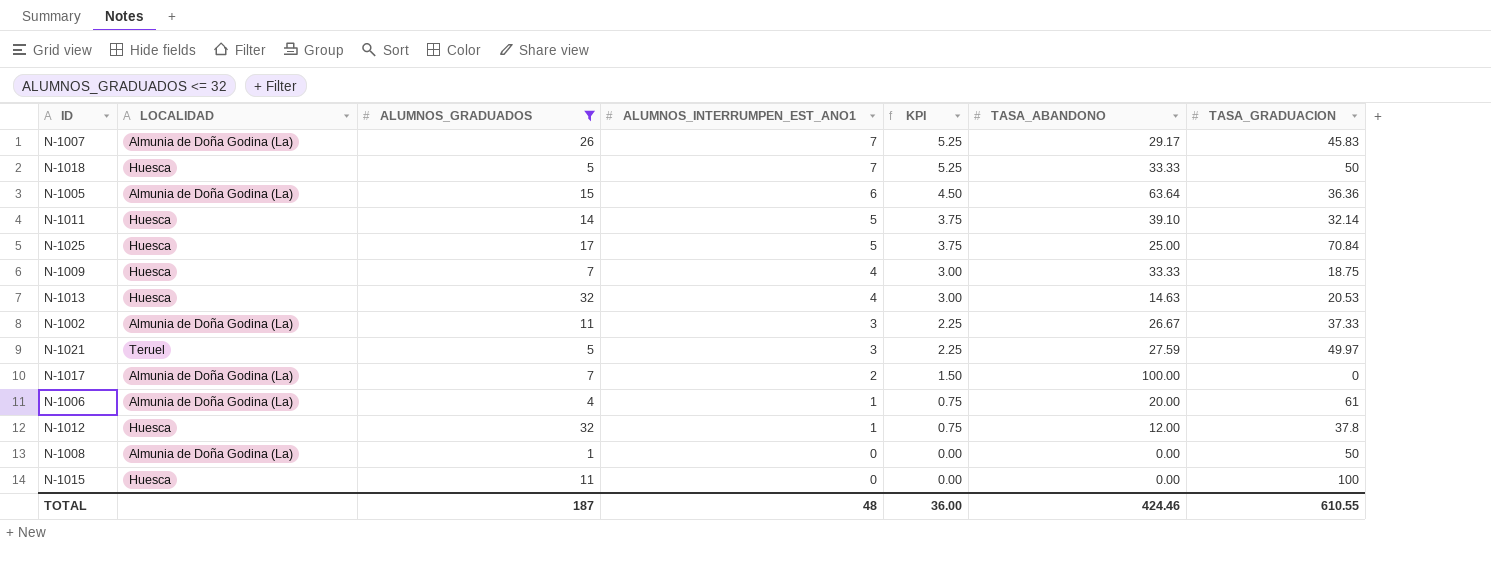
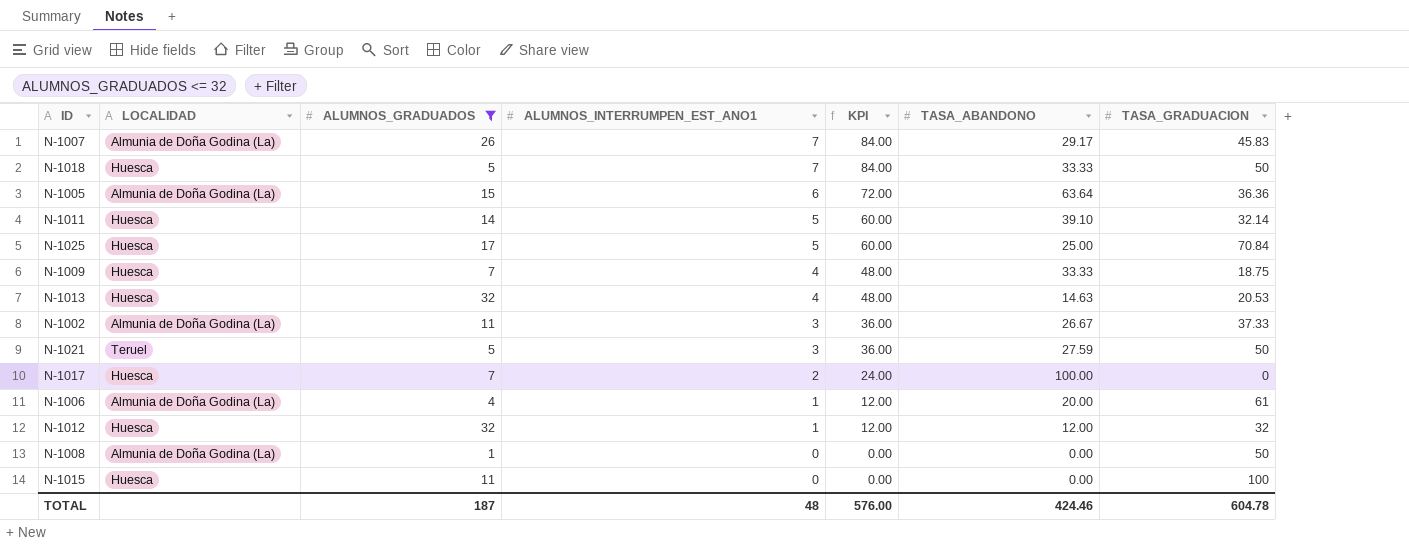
column KPI | formula: [ALUMNOS_INTERRUMPEN_EST_ANO1] * 0.75 -> [ALUMNOS_INTERRUMPEN_EST_ANO1] * 12
N-1021 | TASA_GRADUACION: 49.97 -> 50
N-1017 | LOCALIDAD: Almunia de Doña Godina (La) -> Huesca
N-1012 | TASA_GRADUACION: 37.8 -> 32
TOTAL | KPI: 36.00 -> 576.00
TOTAL | TASA_GRADUACION: 610.55 -> 604.78

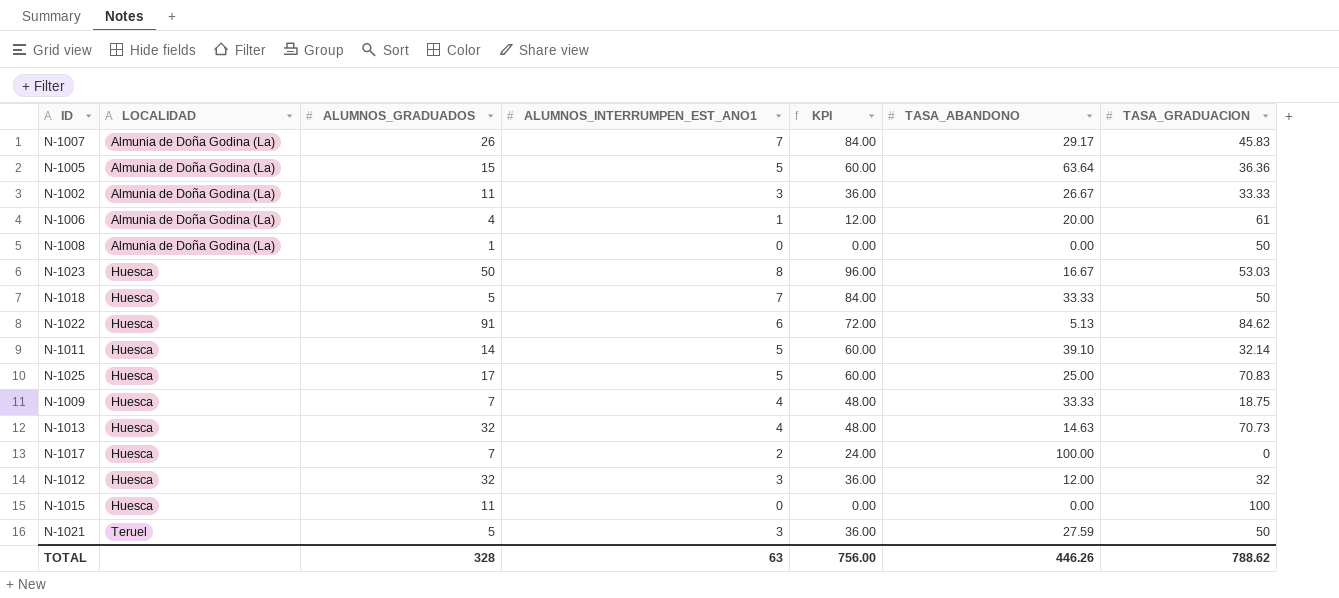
filter: ALUMNOS_GRADUADOS <= 32 -> none
row order: ALUMNOS_INTERRUMPEN_EST_ANO1 descending -> LOCALIDAD ascending
N-1005 | ALUMNOS_INTERRUMPEN_EST_ANO1: 6 -> 5
N-1005 | KPI: 72.00 -> 60.00
N-1002 | TASA_GRADUACION: 37.33 -> 33.33
N-1025 | TASA_GRADUACION: 70.84 -> 70.83
N-1013 | TASA_GRADUACION: 20.53 -> 70.73
N-1012 | ALUMNOS_INTERRUMPEN_EST_ANO1: 1 -> 3
N-1012 | KPI: 12.00 -> 36.00
TOTAL | ALUMNOS_GRADUADOS: 187 -> 328
TOTAL | ALUMNOS_INTERRUMPEN_EST_ANO1: 48 -> 63
TOTAL | KPI: 576.00 -> 756.00
TOTAL | TASA_ABANDONO: 424.46 -> 446.26
TOTAL | TASA_GRADUACION: 604.78 -> 788.62

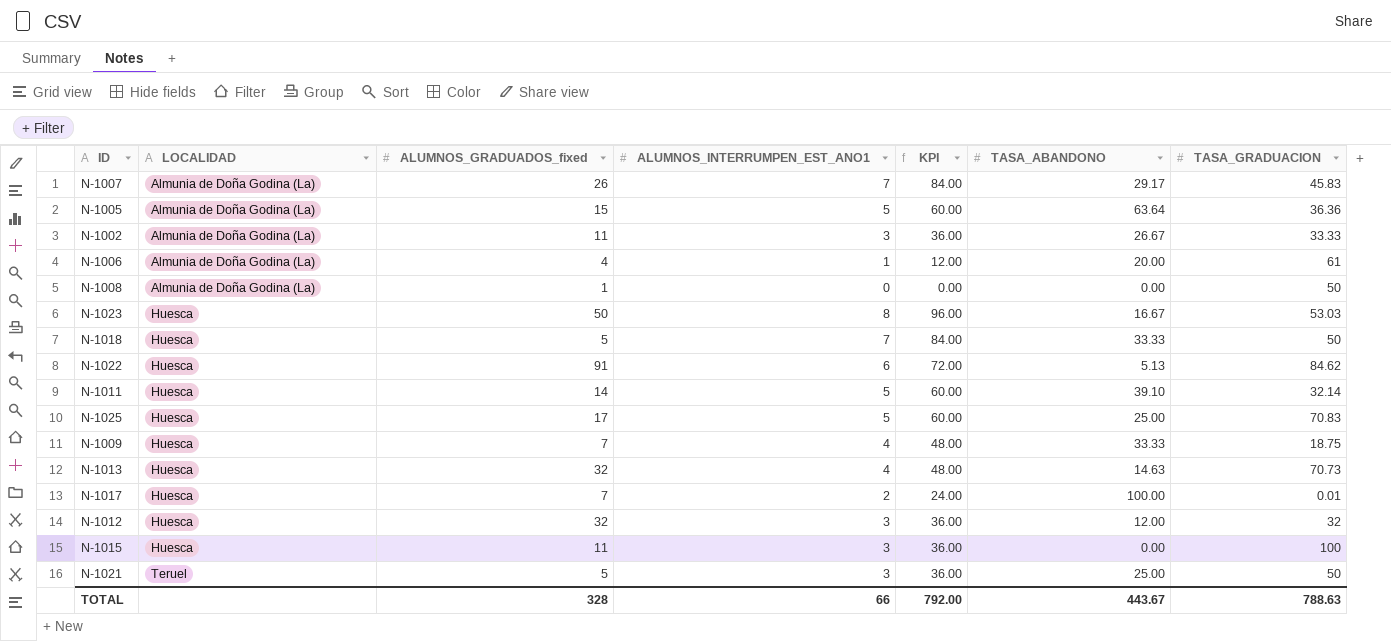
column name: ALUMNOS_GRADUADOS -> ALUMNOS_GRADUADOS_fixed
N-1017 | TASA_GRADUACION: 0 -> 0.01
N-1015 | ALUMNOS_INTERRUMPEN_EST_ANO1: 0 -> 3
N-1015 | KPI: 0.00 -> 36.00
N-1021 | TASA_ABANDONO: 27.59 -> 25.00
TOTAL | ALUMNOS_INTERRUMPEN_EST_ANO1: 63 -> 66
TOTAL | KPI: 756.00 -> 792.00
TOTAL | TASA_ABANDONO: 446.26 -> 443.67
TOTAL | TASA_GRADUACION: 788.62 -> 788.63

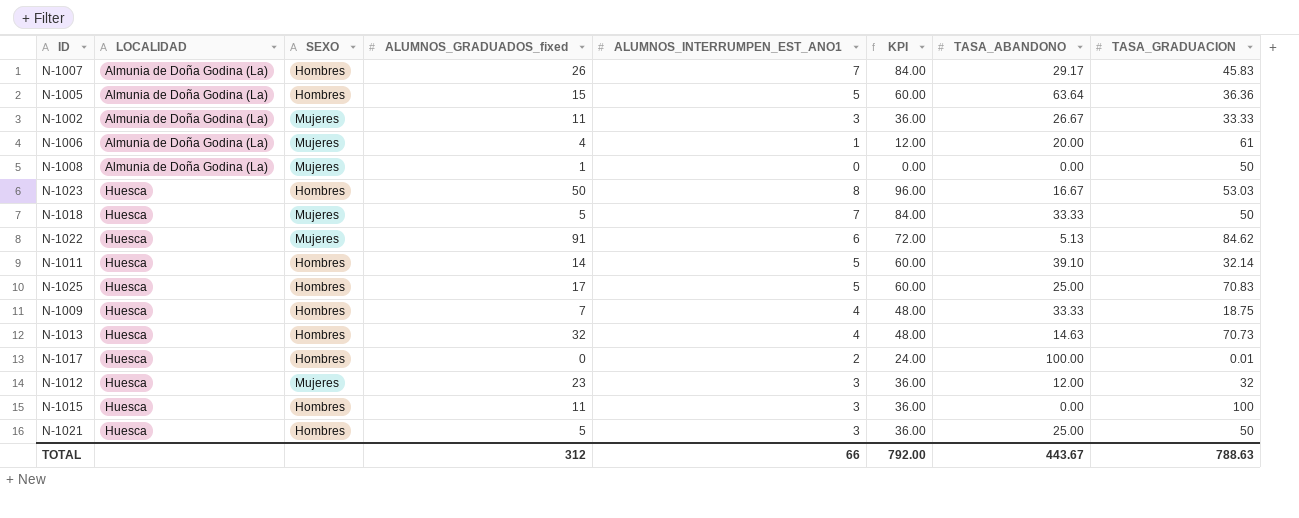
column SEXO | position: none -> 3
N-1017 | ALUMNOS_GRADUADOS_fixed: 7 -> 0
N-1012 | ALUMNOS_GRADUADOS_fixed: 32 -> 23
N-1021 | LOCALIDAD: Teruel -> Huesca
TOTAL | ALUMNOS_GRADUADOS_fixed: 328 -> 312

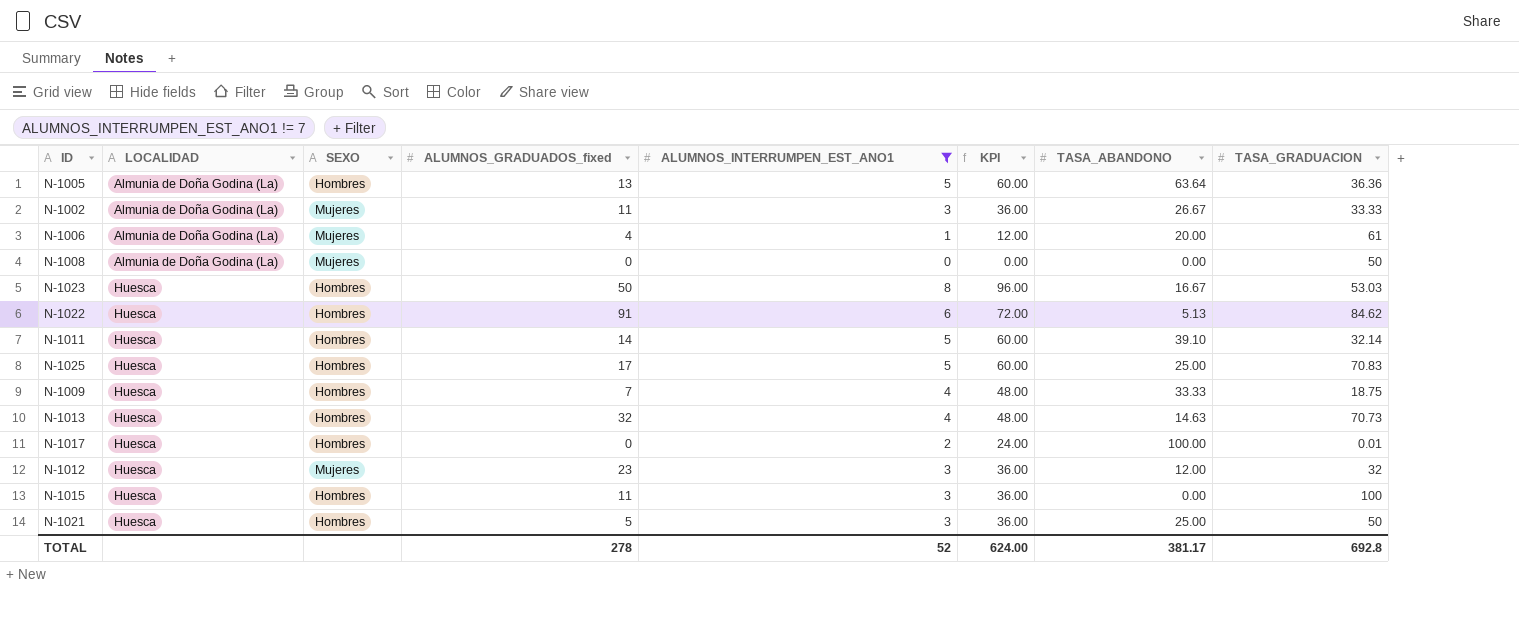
filter: none -> ALUMNOS_INTERRUMPEN_EST_ANO1 != 7
N-1005 | ALUMNOS_GRADUADOS_fixed: 15 -> 13
N-1008 | ALUMNOS_GRADUADOS_fixed: 1 -> 0
N-1022 | SEXO: Mujeres -> Hombres
TOTAL | ALUMNOS_GRADUADOS_fixed: 312 -> 278
TOTAL | ALUMNOS_INTERRUMPEN_EST_ANO1: 66 -> 52
TOTAL | KPI: 792.00 -> 624.00
TOTAL | TASA_ABANDONO: 443.67 -> 381.17
TOTAL | TASA_GRADUACION: 788.63 -> 692.8

